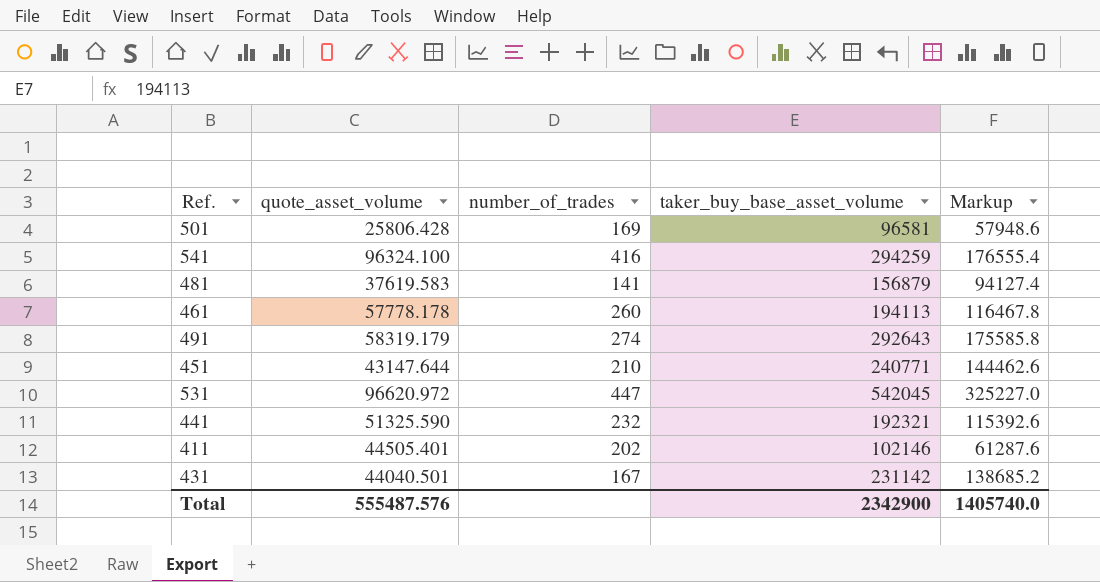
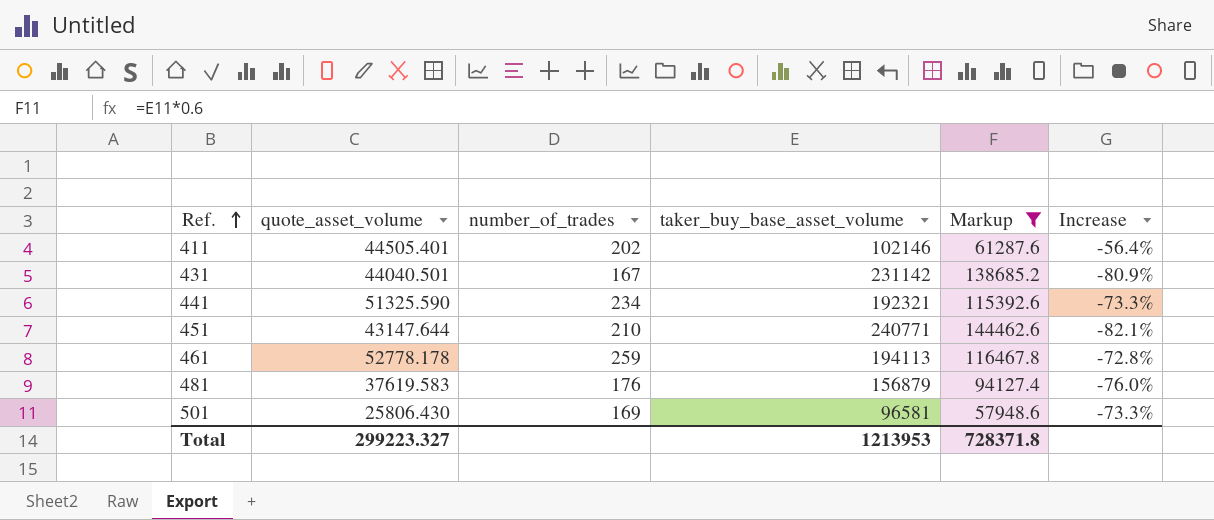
filter: none -> Markup <= 144462.6
row order: none -> Ref. ascending
column Increase | formula: none -> ([quote_asset_volume] - [taker_buy_base_asset_volume]) / [taker_buy_base_asset_volume]
441 | number_of_trades: 232 -> 234
461 | quote_asset_volume: 57778.178 -> 52778.178
461 | number_of_trades: 260 -> 259
481 | number_of_trades: 141 -> 176
501 | quote_asset_volume: 25806.428 -> 25806.430
Total | quote_asset_volume: 555487.576 -> 299223.327
Total | taker_buy_base_asset_volume: 2342900 -> 1213953
Total | Markup: 1405740.0 -> 728371.8

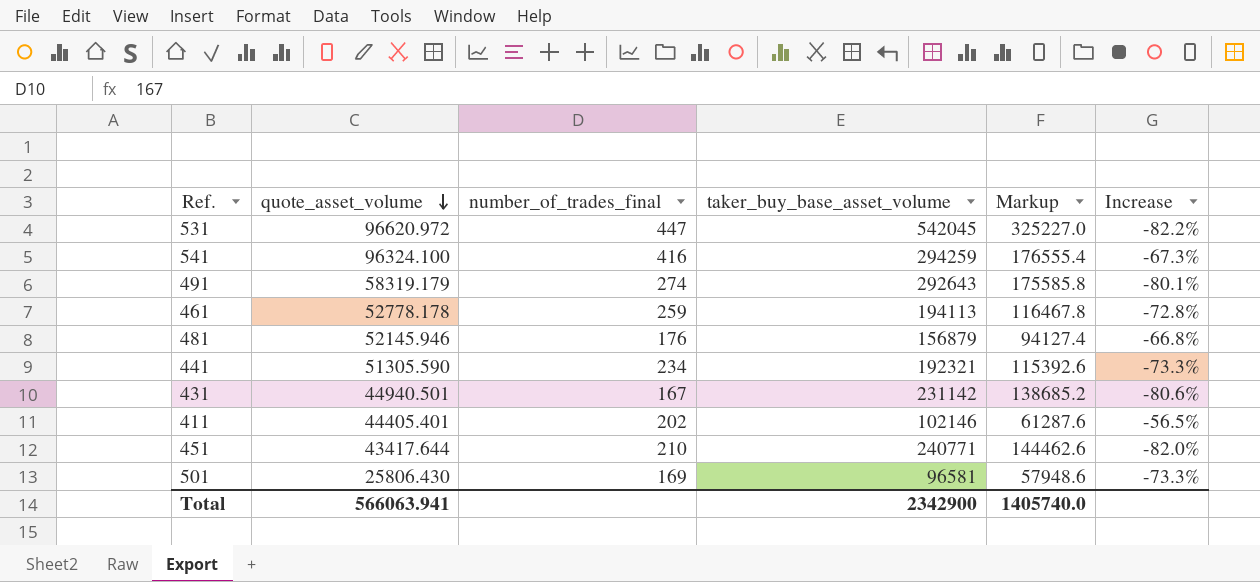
filter: Markup <= 144462.6 -> none
row order: Ref. ascending -> quote_asset_volume descending
column name: number_of_trades -> number_of_trades_final
481 | quote_asset_volume: 37619.583 -> 52145.946
481 | Increase: -76.0% -> -66.8%
441 | quote_asset_volume: 51325.590 -> 51305.590
431 | quote_asset_volume: 44040.501 -> 44940.501
431 | Increase: -80.9% -> -80.6%
411 | quote_asset_volume: 44505.401 -> 44405.401
411 | Increase: -56.4% -> -56.5%
451 | quote_asset_volume: 43147.644 -> 43417.644
451 | Increase: -82.1% -> -82.0%
Total | quote_asset_volume: 299223.327 -> 566063.941
Total | taker_buy_base_asset_volume: 1213953 -> 2342900
Total | Markup: 728371.8 -> 1405740.0

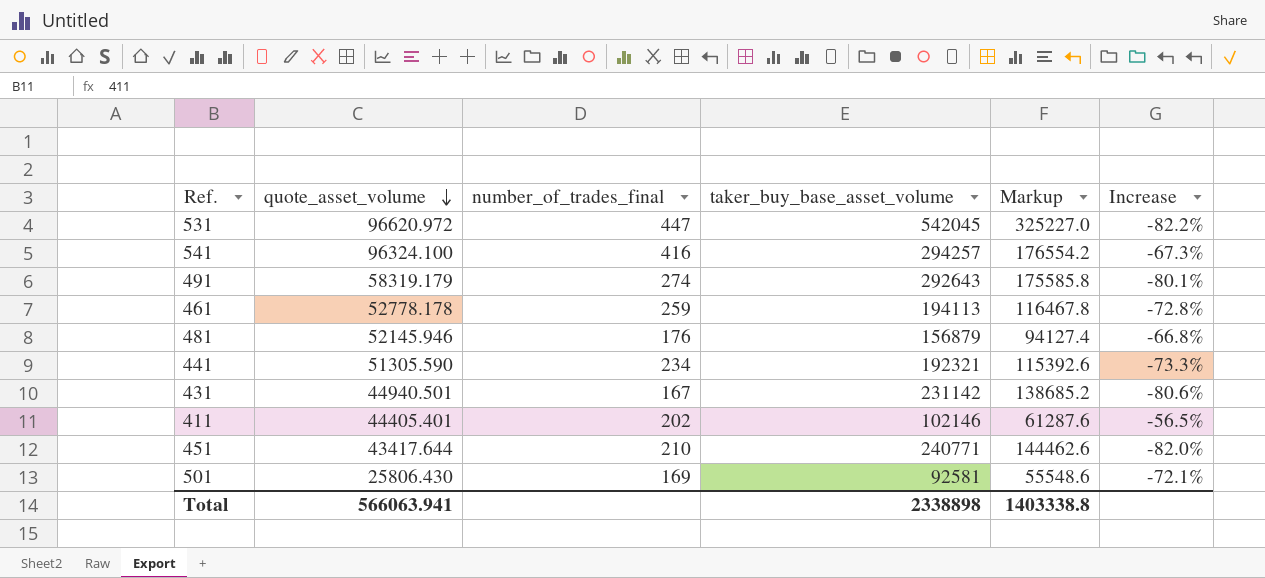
541 | taker_buy_base_asset_volume: 294259 -> 294257
541 | Markup: 176555.4 -> 176554.2
501 | taker_buy_base_asset_volume: 96581 -> 92581
501 | Markup: 57948.6 -> 55548.6
501 | Increase: -73.3% -> -72.1%
Total | taker_buy_base_asset_volume: 2342900 -> 2338898
Total | Markup: 1405740.0 -> 1403338.8

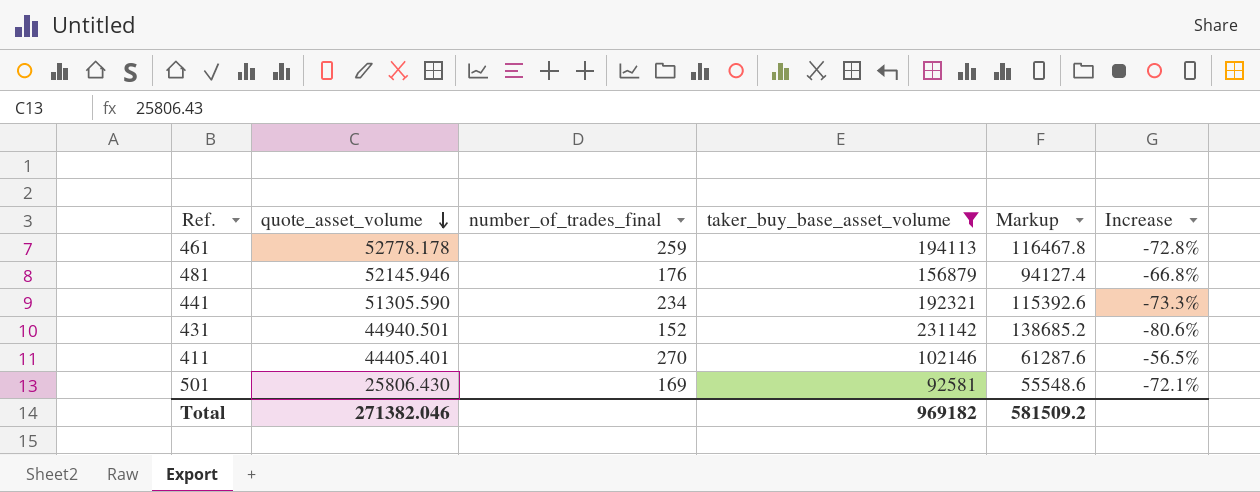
filter: none -> taker_buy_base_asset_volume <= 231142
431 | number_of_trades_final: 167 -> 152
411 | number_of_trades_final: 202 -> 270
Total | quote_asset_volume: 566063.941 -> 271382.046
Total | taker_buy_base_asset_volume: 2338898 -> 969182
Total | Markup: 1403338.8 -> 581509.2

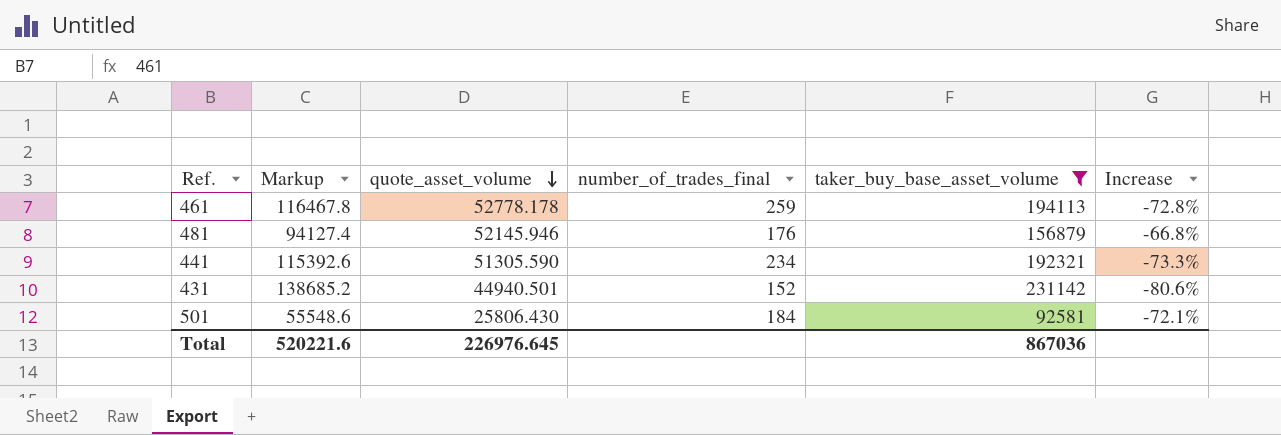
column Markup | position: 5 -> 2
row 411: 44405.401 | 270 | 102146 | 61287.6 | -56.5% -> none
501 | number_of_trades_final: 169 -> 184
Total | Markup: 581509.2 -> 520221.6
Total | quote_asset_volume: 271382.046 -> 226976.645
Total | taker_buy_base_asset_volume: 969182 -> 867036

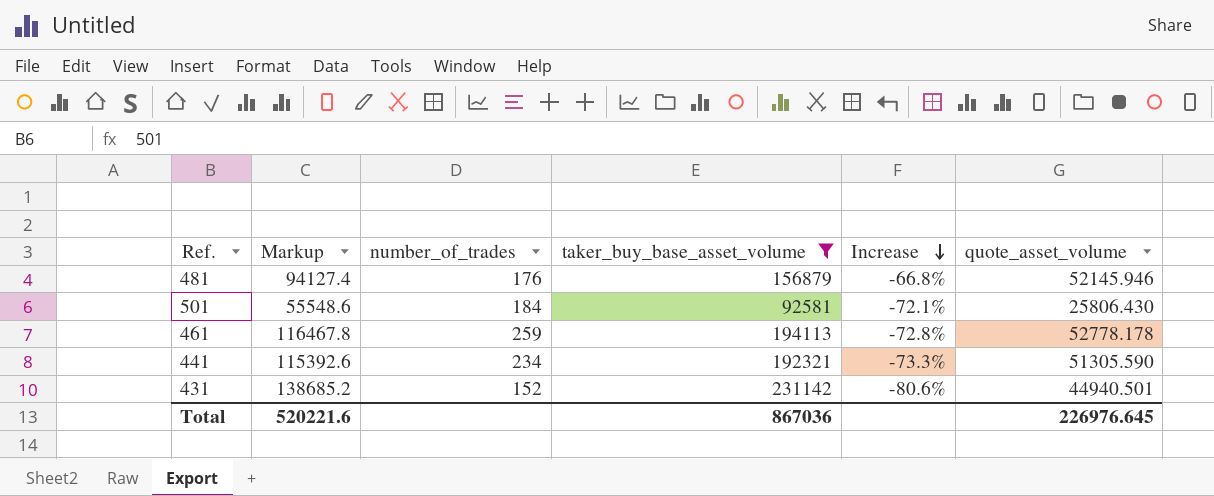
row order: quote_asset_volume descending -> Increase descending
column name: number_of_trades_final -> number_of_trades
column quote_asset_volume | position: 3 -> 6

